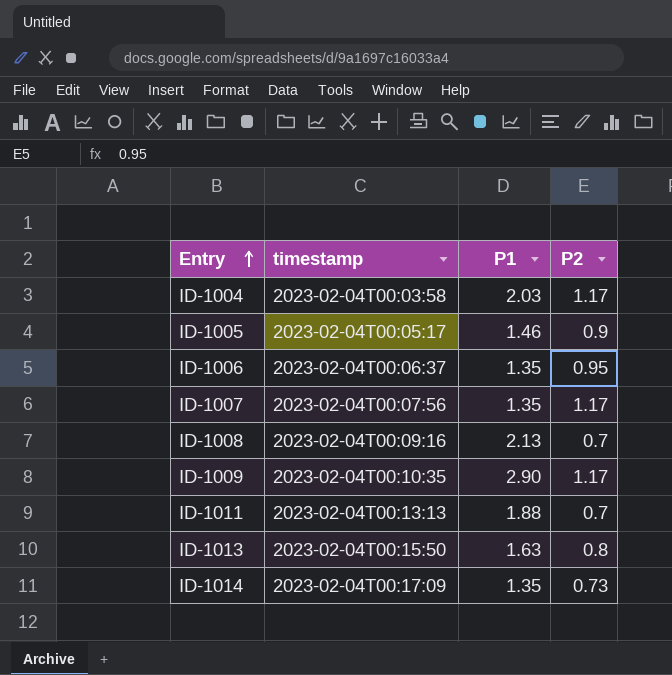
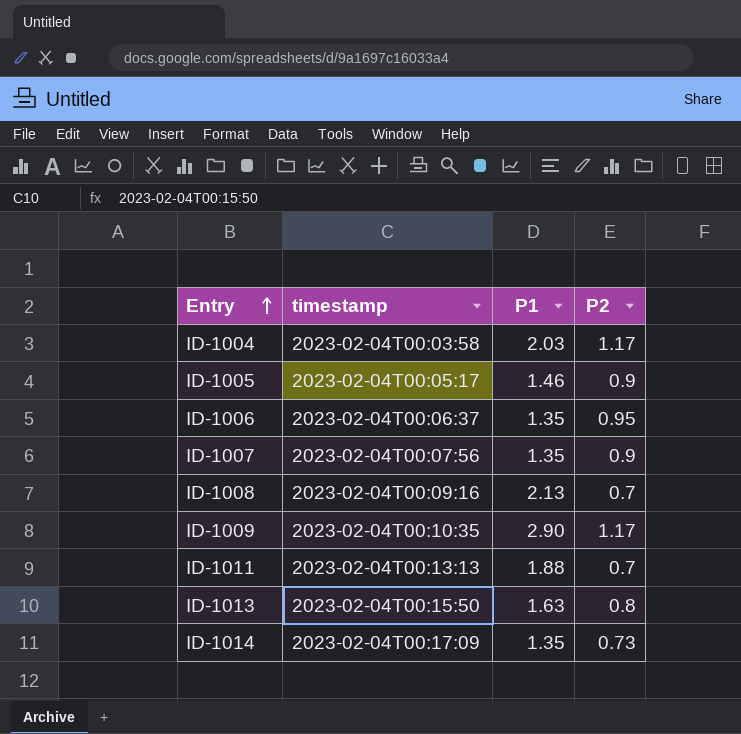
ID-1007 | P2: 1.17 -> 0.9

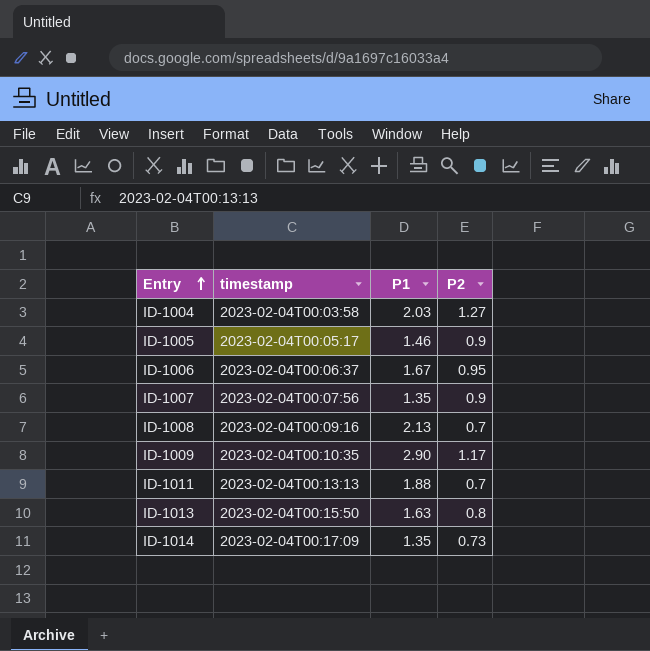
ID-1004 | P2: 1.17 -> 1.27
ID-1006 | P1: 1.35 -> 1.67

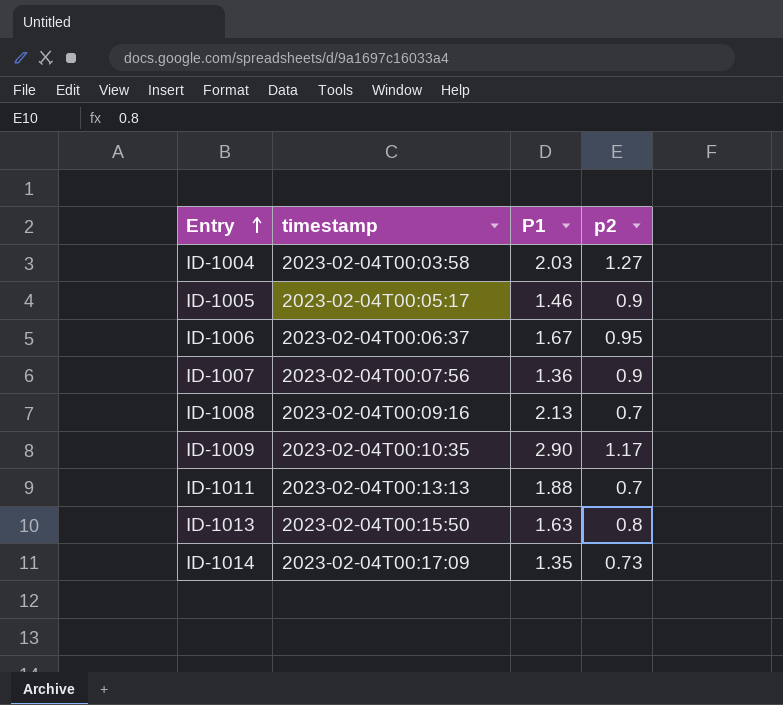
column name: P2 -> p2
ID-1007 | P1: 1.35 -> 1.36

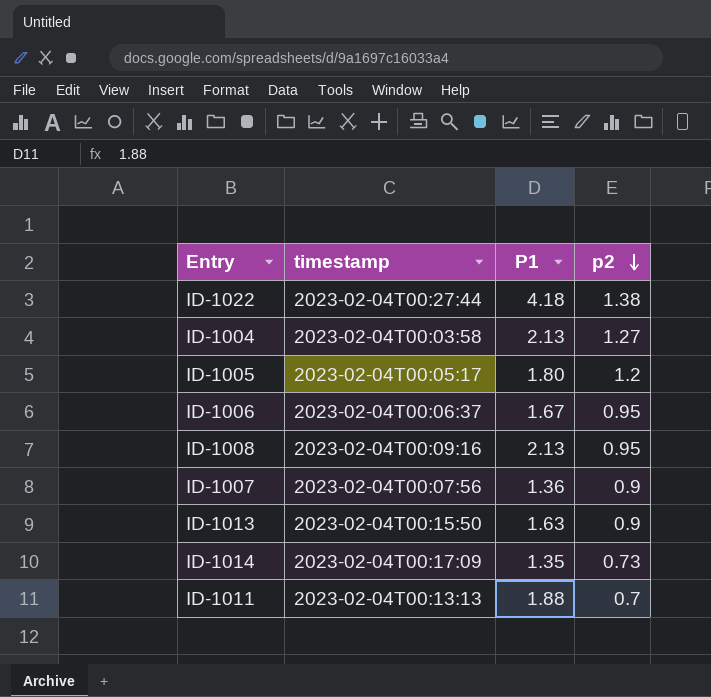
row order: Entry ascending -> p2 descending
row ID-1009: 2023-02-04T00:10:35 | 2.90 | 1.17 -> none
row ID-1022: none -> 2023-02-04T00:27:44 | 4.18 | 1.38
ID-1004 | P1: 2.03 -> 2.13
ID-1005 | P1: 1.46 -> 1.80
ID-1005 | p2: 0.9 -> 1.2
ID-1008 | p2: 0.7 -> 0.95
ID-1013 | p2: 0.8 -> 0.9

